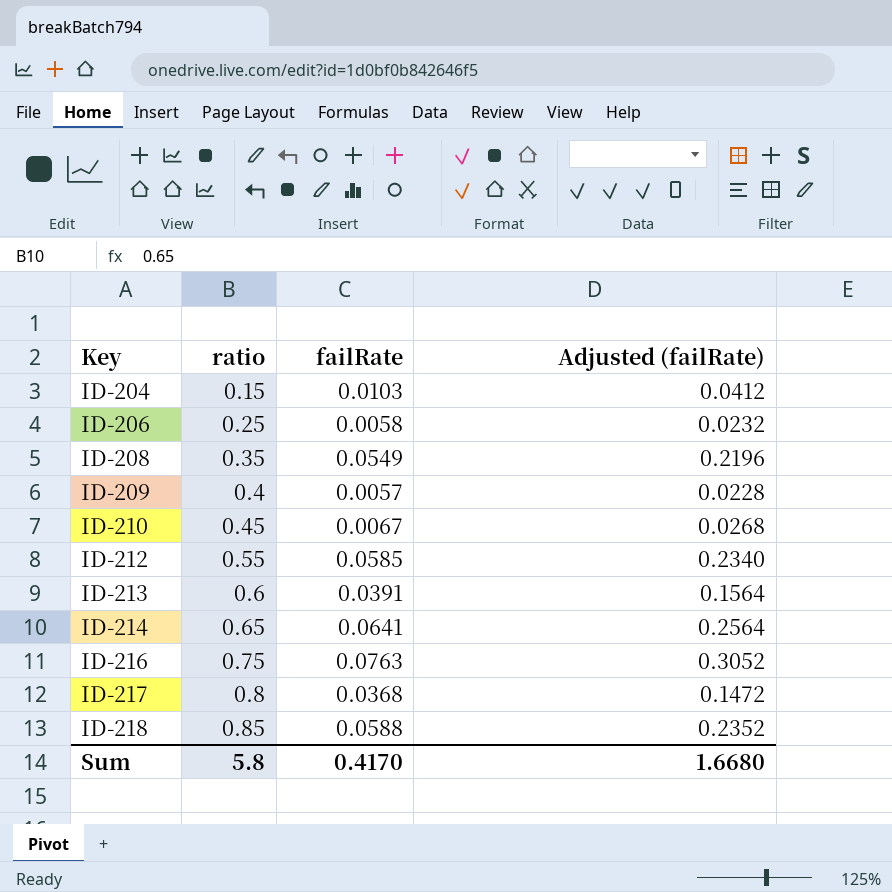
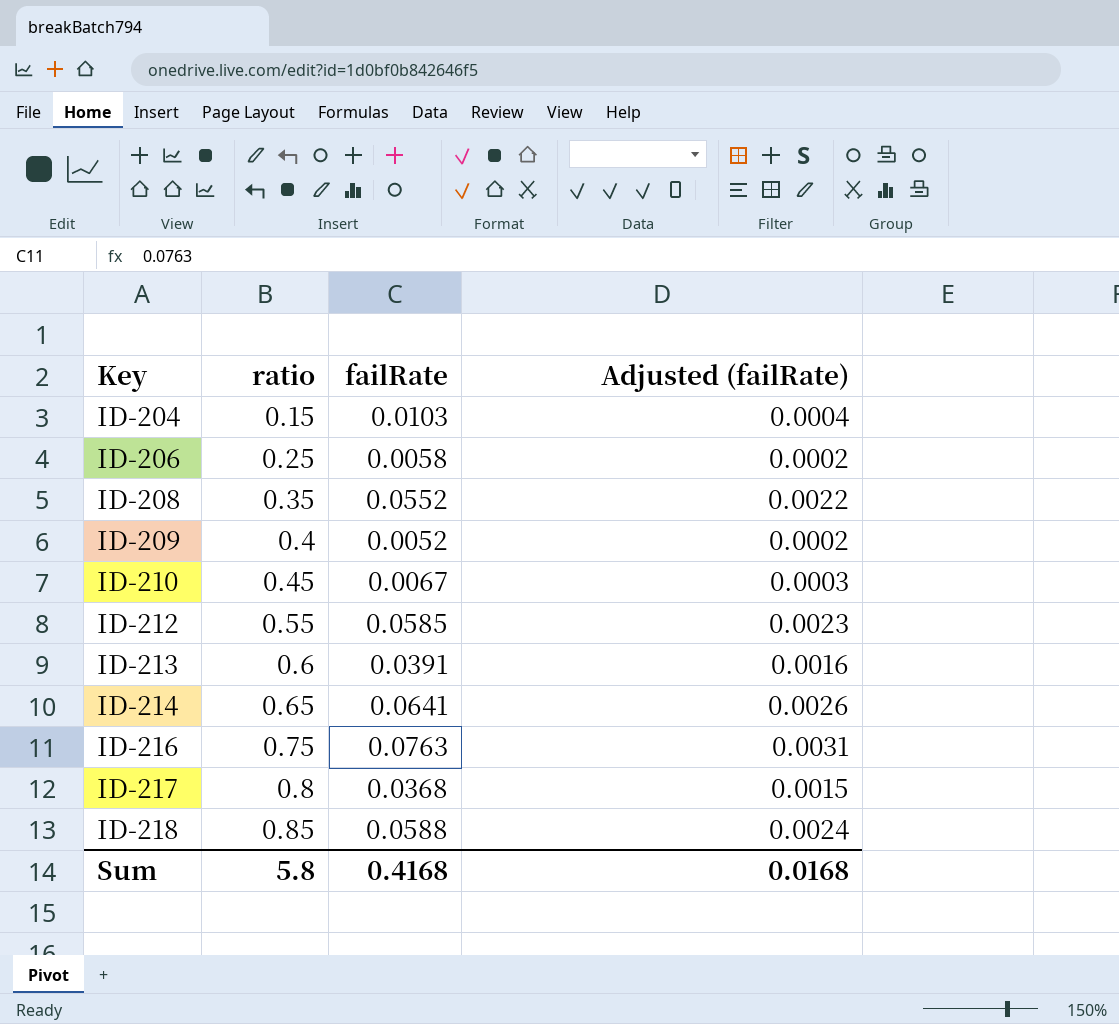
column Adjusted (failRate) | formula: [failRate] * 4 -> [failRate] * 0.04
ID-208 | failRate: 0.0549 -> 0.0552
ID-209 | failRate: 0.0057 -> 0.0052
Sum | failRate: 0.4170 -> 0.4168
Sum | Adjusted (failRate): 1.6680 -> 0.0168

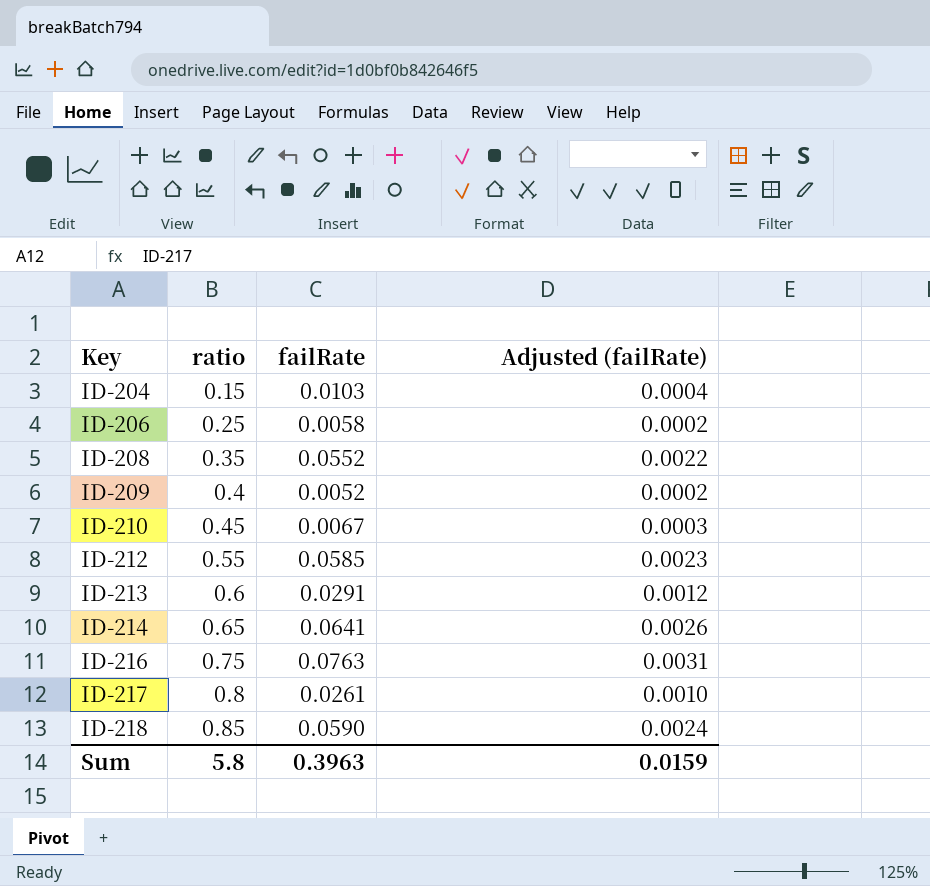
ID-213 | failRate: 0.0391 -> 0.0291
ID-213 | Adjusted (failRate): 0.0016 -> 0.0012
ID-217 | failRate: 0.0368 -> 0.0261
ID-217 | Adjusted (failRate): 0.0015 -> 0.0010
ID-218 | failRate: 0.0588 -> 0.0590
Sum | failRate: 0.4168 -> 0.3963
Sum | Adjusted (failRate): 0.0168 -> 0.0159

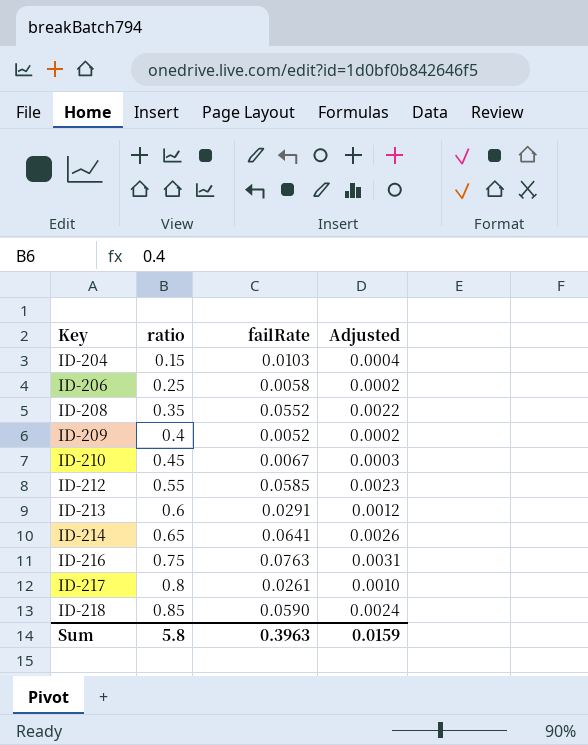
column name: Adjusted (failRate) -> Adjusted

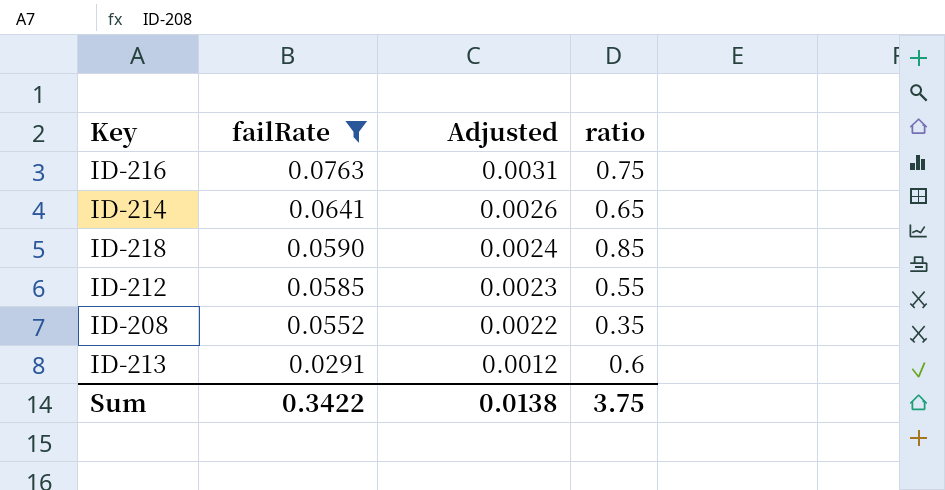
filter: none -> failRate >= 0.0291
row order: Key ascending -> failRate descending
column ratio | position: 2 -> 4
Sum | failRate: 0.3963 -> 0.3422
Sum | Adjusted: 0.0159 -> 0.0138
Sum | ratio: 5.8 -> 3.75

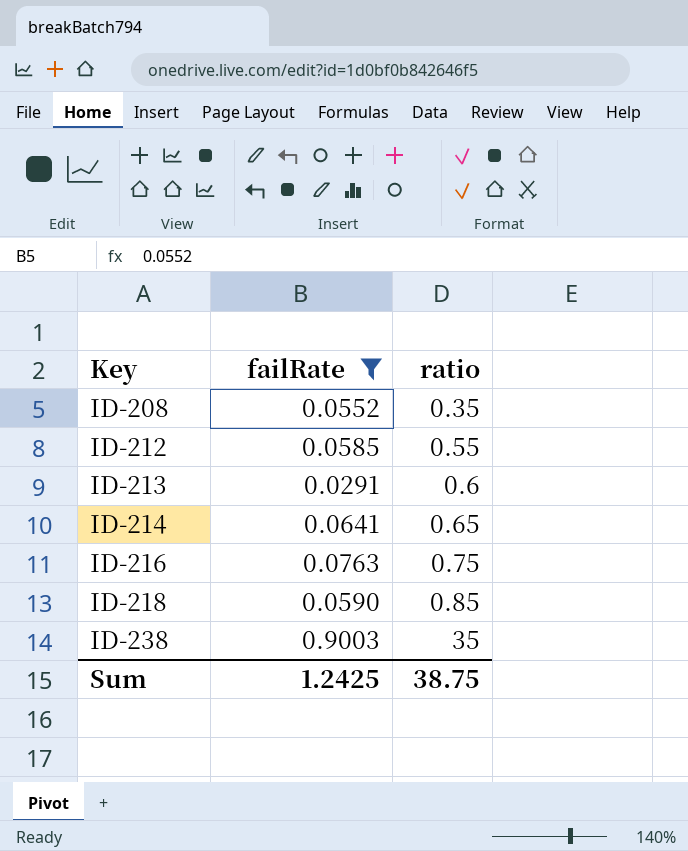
row order: failRate descending -> Key ascending
column Adjusted | formula: [failRate] * 0.04 -> none
row ID-238: none -> 0.9003 | 35
Sum | failRate: 0.3422 -> 1.2425
Sum | ratio: 3.75 -> 38.75

